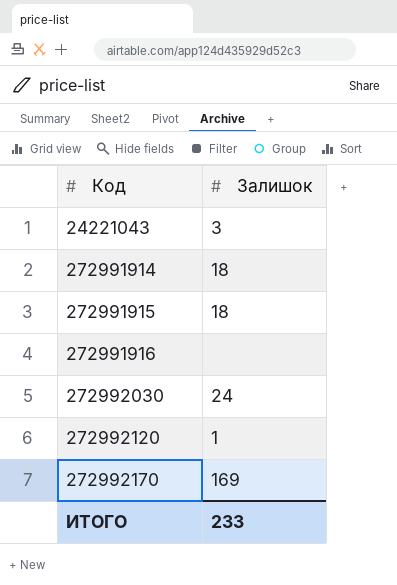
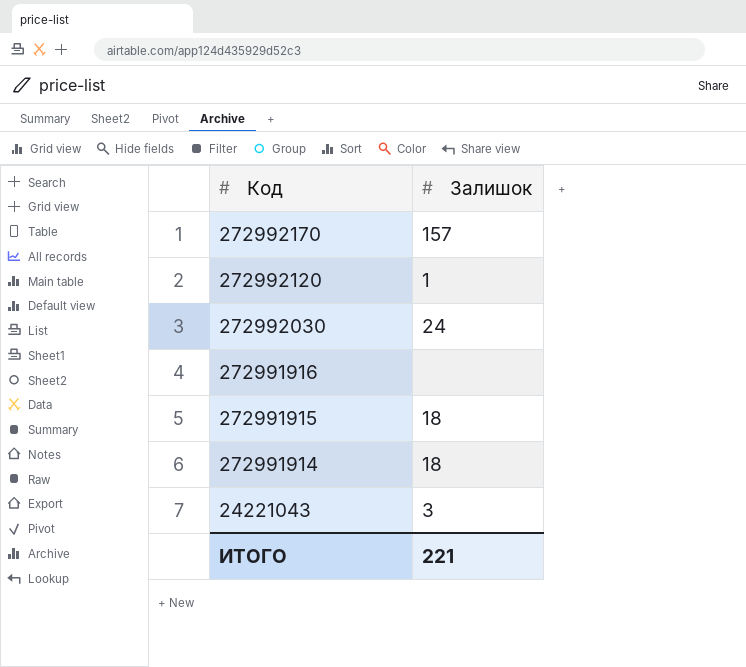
row order: Код ascending -> Код descending
272992170 | Залишок: 169 -> 157
ИТОГО | Залишок: 233 -> 221

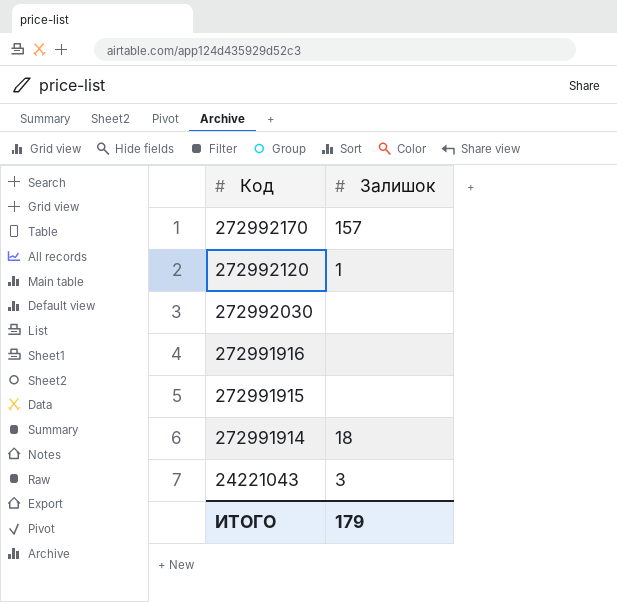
272992030 | Залишок: 24 -> none
272991915 | Залишок: 18 -> none
ИТОГО | Залишок: 221 -> 179

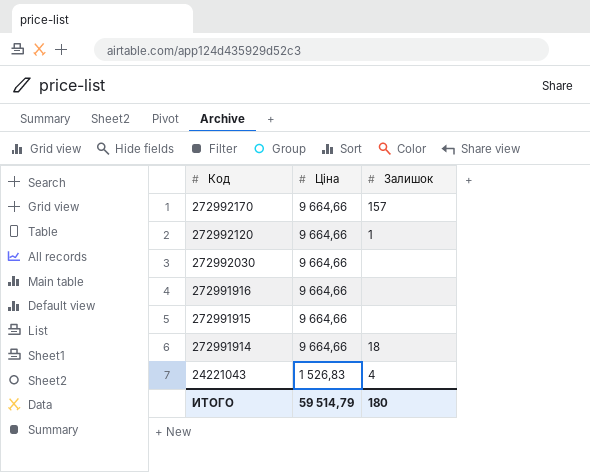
column Ціна | position: none -> 2
24221043 | Залишок: 3 -> 4
ИТОГО | Залишок: 179 -> 180

